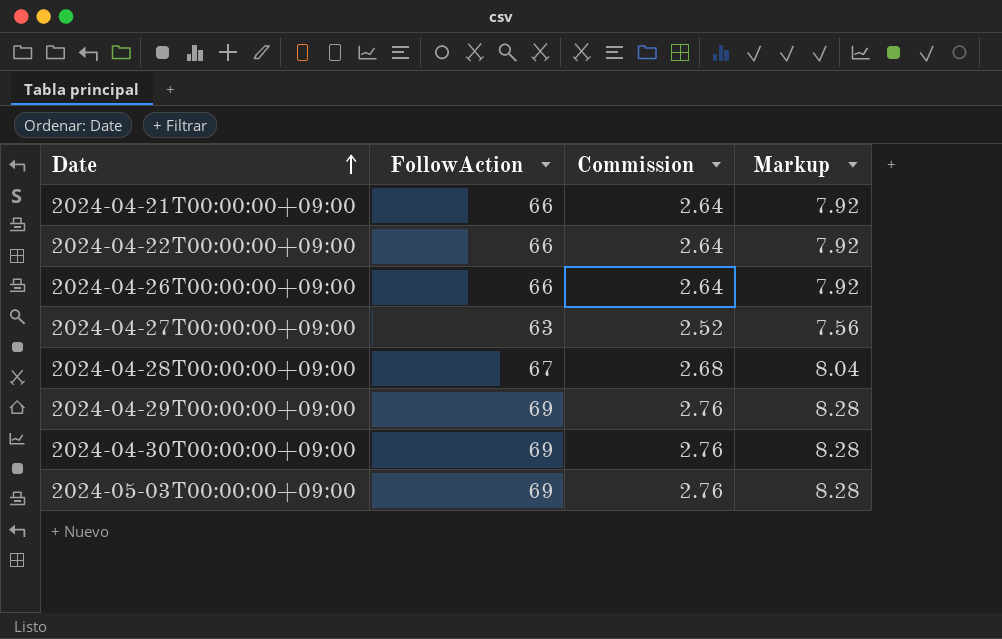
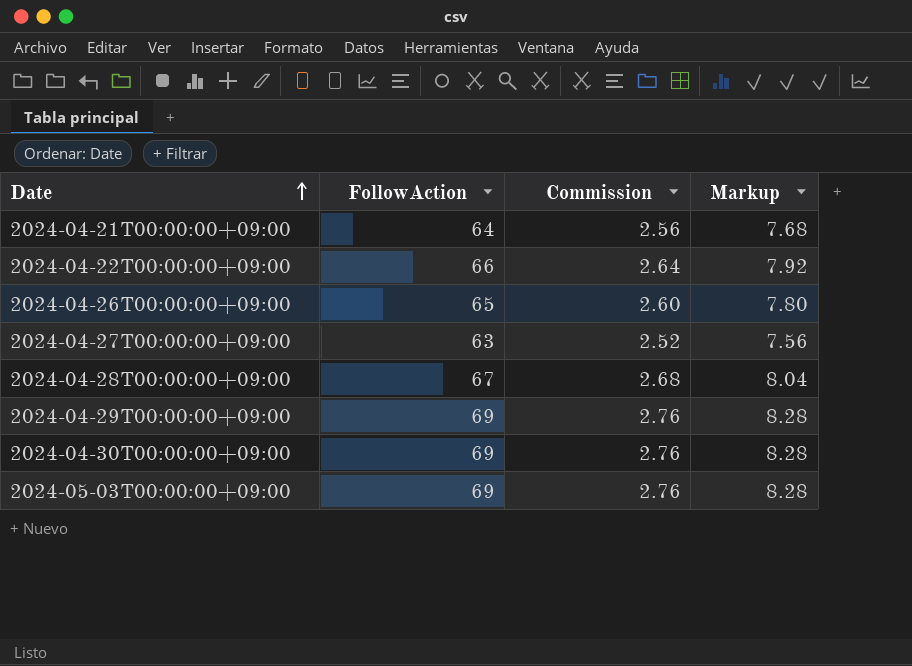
2024-04-21T00:00:00+09:00 | FollowAction: 66 -> 64
2024-04-21T00:00:00+09:00 | Commission: 2.64 -> 2.56
2024-04-21T00:00:00+09:00 | Markup: 7.92 -> 7.68
2024-04-26T00:00:00+09:00 | FollowAction: 66 -> 65
2024-04-26T00:00:00+09:00 | Commission: 2.64 -> 2.60
2024-04-26T00:00:00+09:00 | Markup: 7.92 -> 7.80

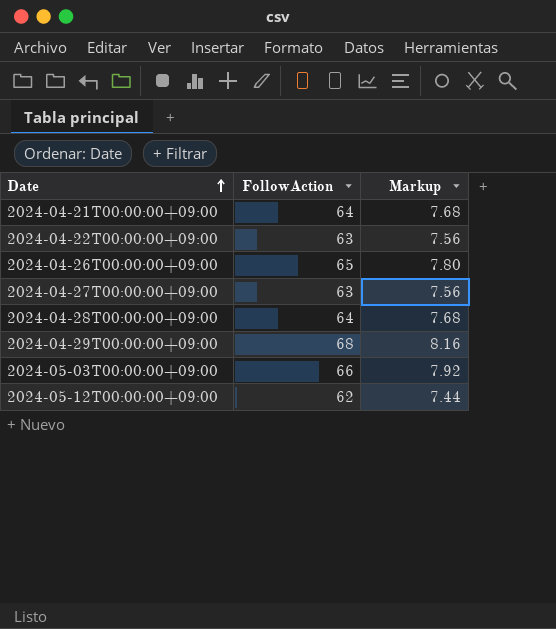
column Commission | formula: [FollowAction] * 0.04 -> none
row 2024-04-30T00:00:00+09:00: 69 | 2.76 | 8.28 -> none
2024-04-22T00:00:00+09:00 | FollowAction: 66 -> 63
2024-04-22T00:00:00+09:00 | Markup: 7.92 -> 7.56
2024-04-28T00:00:00+09:00 | FollowAction: 67 -> 64
2024-04-28T00:00:00+09:00 | Markup: 8.04 -> 7.68
2024-04-29T00:00:00+09:00 | FollowAction: 69 -> 68
2024-04-29T00:00:00+09:00 | Markup: 8.28 -> 8.16
2024-05-03T00:00:00+09:00 | FollowAction: 69 -> 66
2024-05-03T00:00:00+09:00 | Markup: 8.28 -> 7.92
row 2024-05-12T00:00:00+09:00: none -> 62 | 7.44

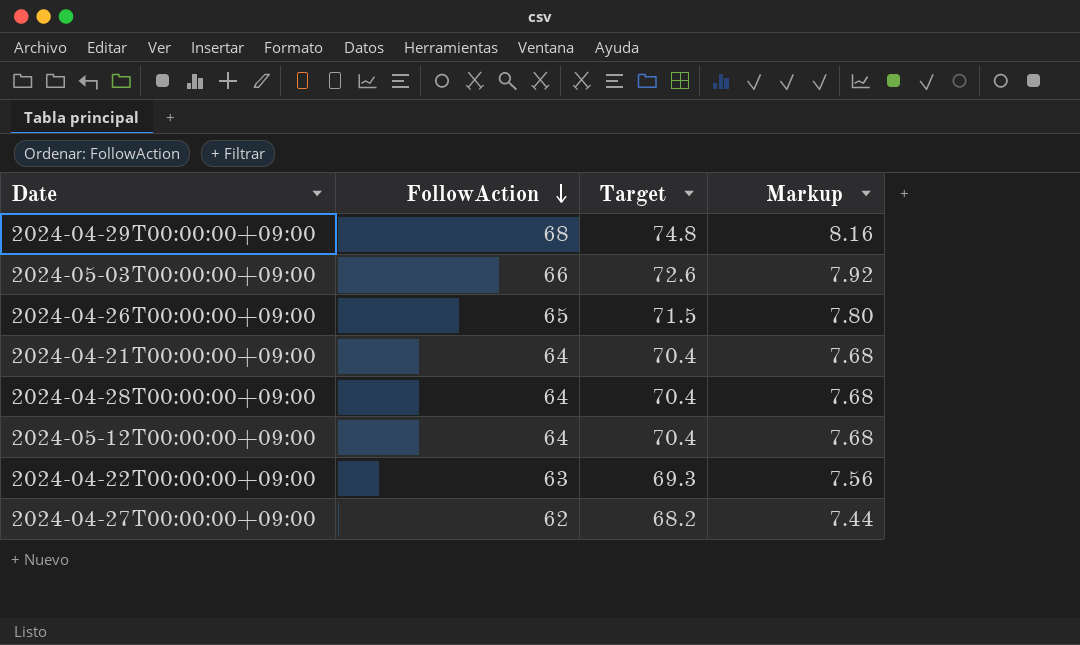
row order: Date ascending -> FollowAction descending
column Target | formula: none -> [FollowAction] * 1.1
2024-05-12T00:00:00+09:00 | FollowAction: 62 -> 64
2024-05-12T00:00:00+09:00 | Markup: 7.44 -> 7.68
2024-04-27T00:00:00+09:00 | FollowAction: 63 -> 62
2024-04-27T00:00:00+09:00 | Markup: 7.56 -> 7.44

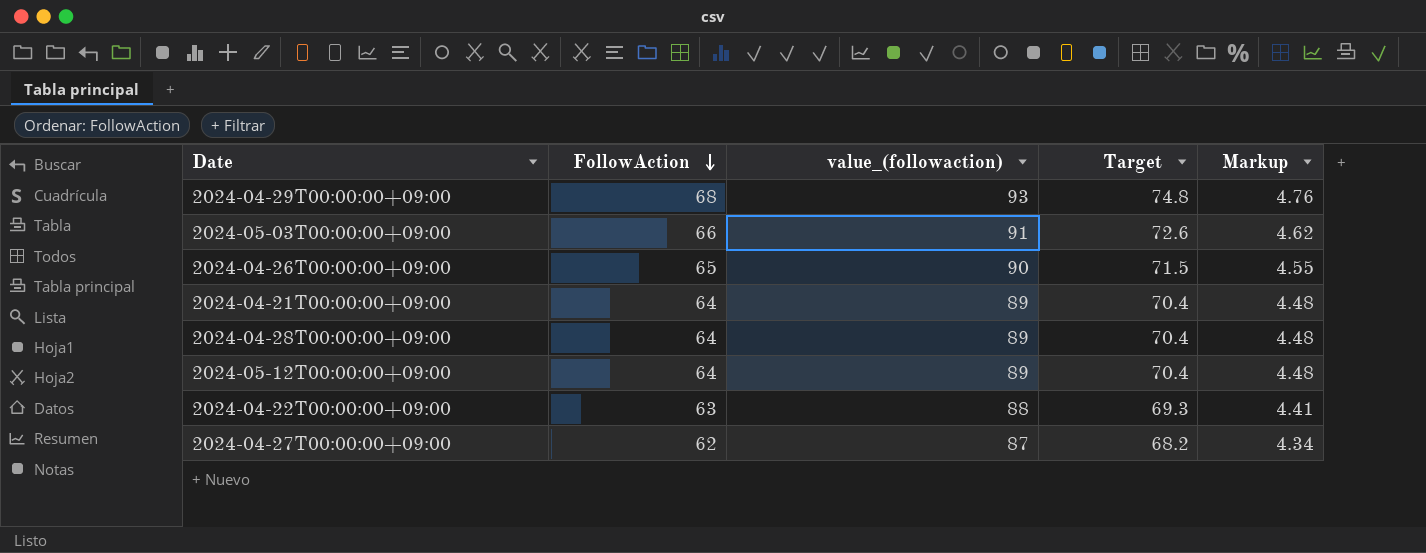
column value_(followaction) | formula: none -> [FollowAction] + 25
column Markup | formula: [FollowAction] * 0.12 -> [FollowAction] * 0.07

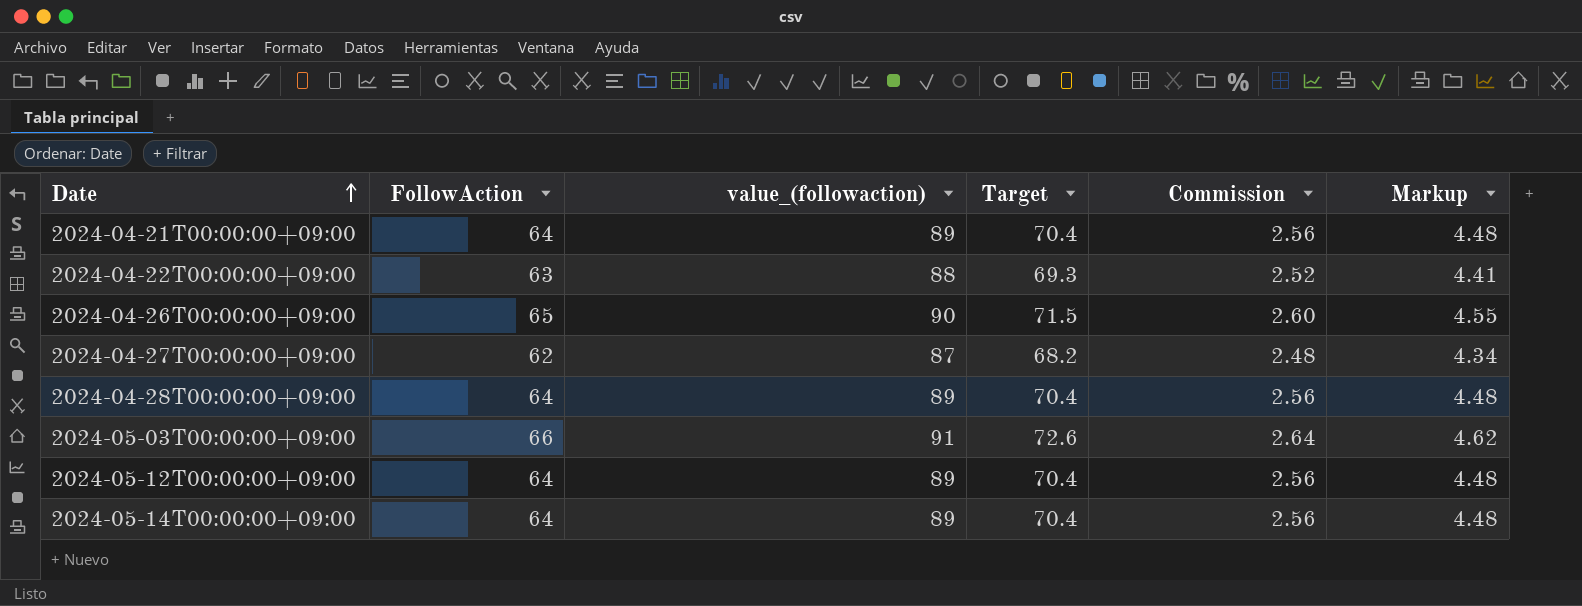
row order: FollowAction descending -> Date ascending
column Commission | formula: none -> [FollowAction] * 0.04
row 2024-04-29T00:00:00+09:00: 68 | 93 | 74.8 | 4.76 -> none
row 2024-05-14T00:00:00+09:00: none -> 64 | 89 | 70.4 | 2.56 | 4.48

